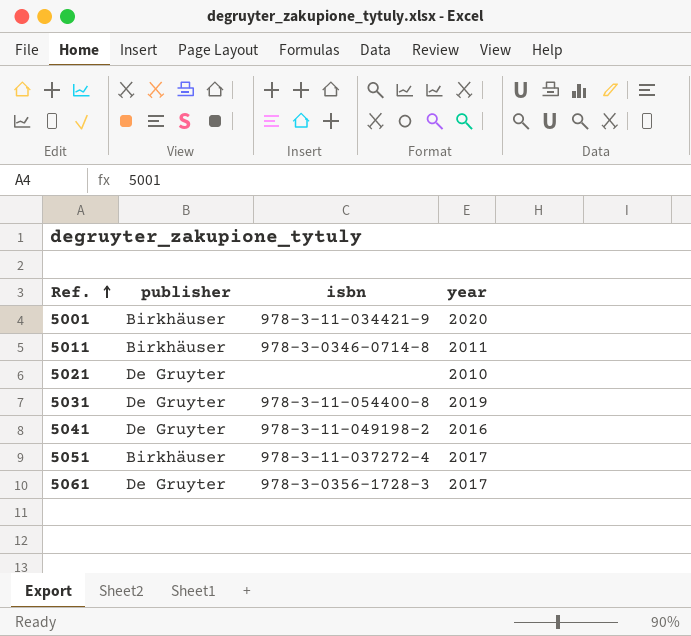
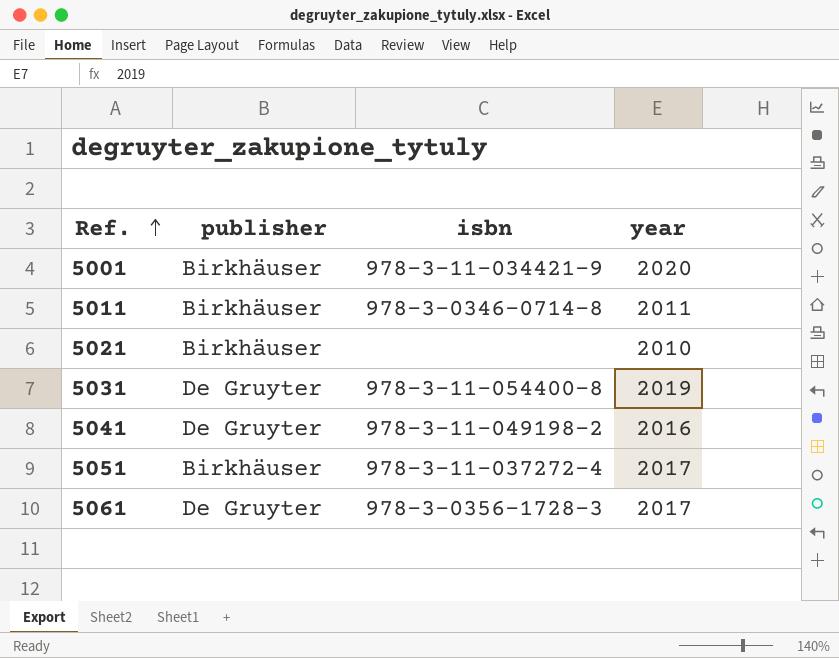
5021 | publisher: De Gruyter -> Birkhäuser

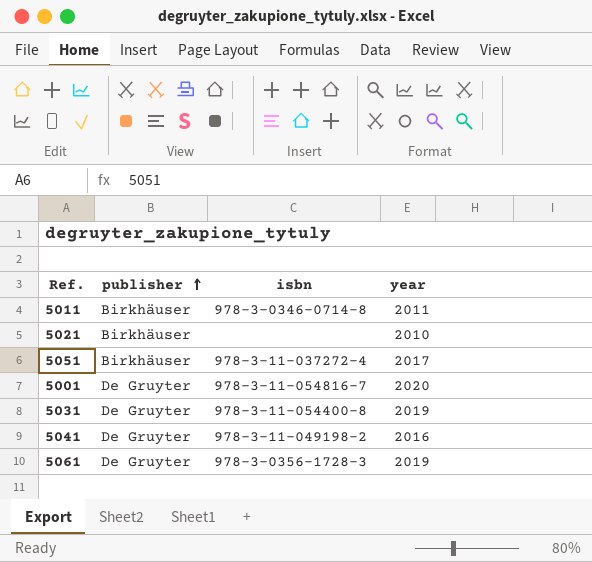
row order: Ref. ascending -> publisher ascending
5001 | publisher: Birkhäuser -> De Gruyter
5001 | isbn: 978-3-11-034421-9 -> 978-3-11-054816-7
5061 | year: 2017 -> 2019

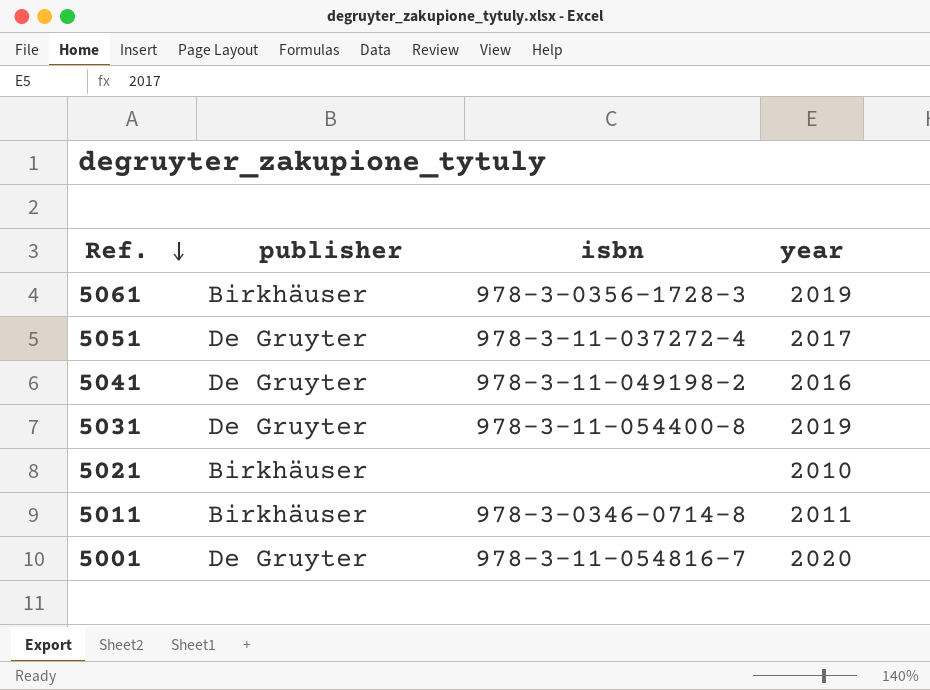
row order: publisher ascending -> Ref. descending
5061 | publisher: De Gruyter -> Birkhäuser
5051 | publisher: Birkhäuser -> De Gruyter

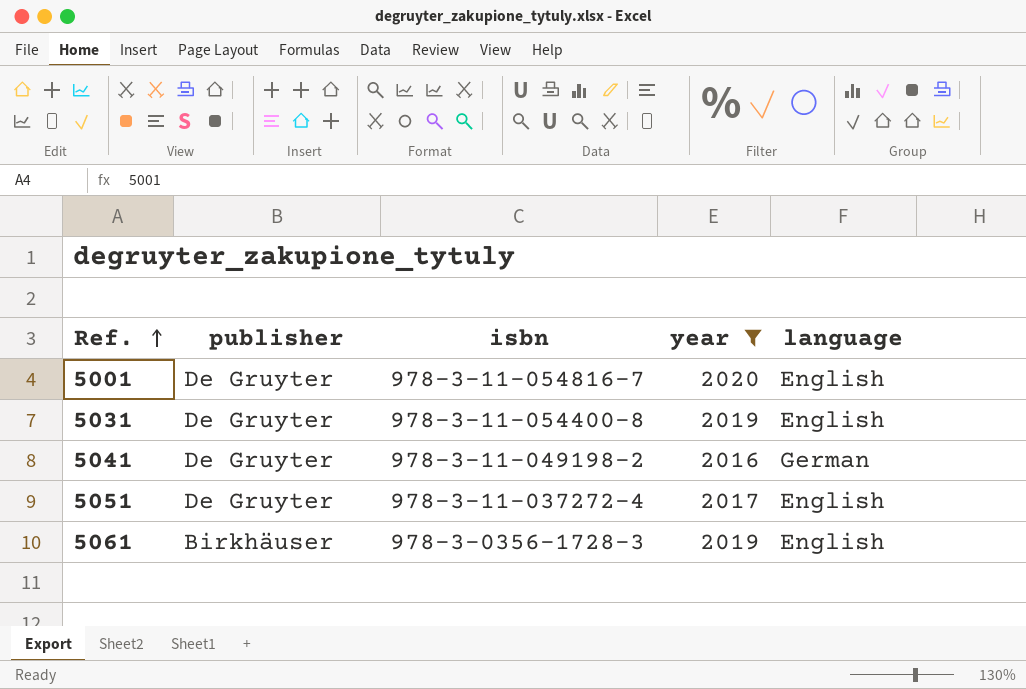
filter: none -> year >= 2016
row order: Ref. descending -> Ref. ascending
column language | position: none -> 5

